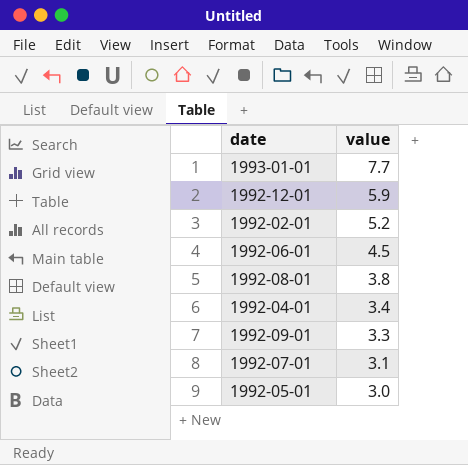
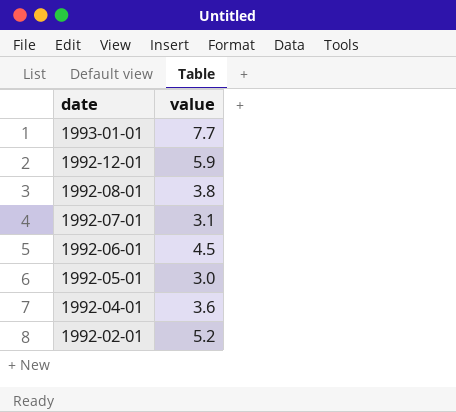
row order: value descending -> date descending
row 1992-09-01: 3.3 -> none
1992-04-01 | value: 3.4 -> 3.6

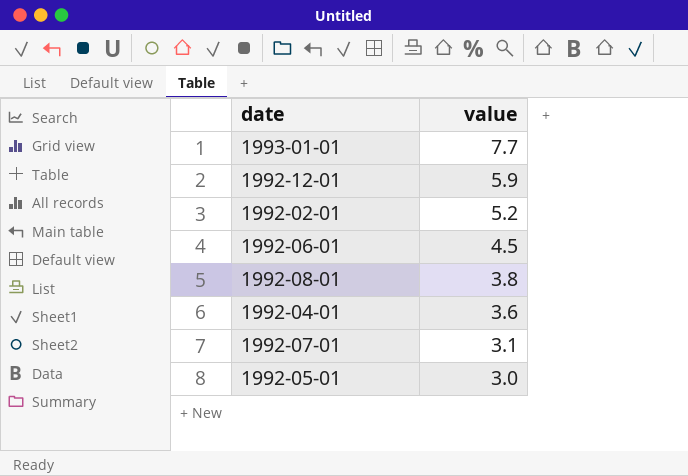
row order: date descending -> value descending

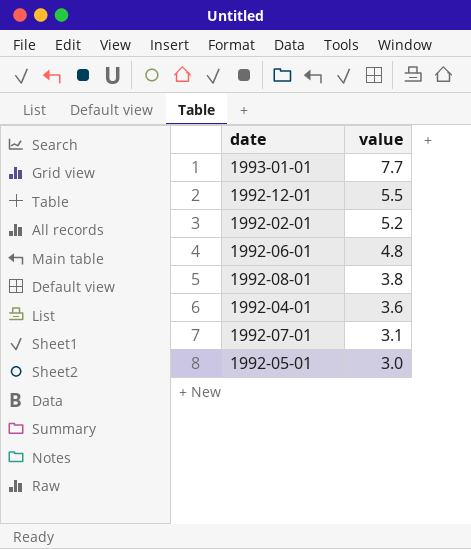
1992-12-01 | value: 5.9 -> 5.5
1992-06-01 | value: 4.5 -> 4.8

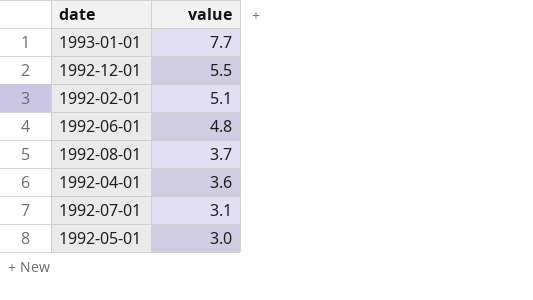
1992-02-01 | value: 5.2 -> 5.1
1992-08-01 | value: 3.8 -> 3.7

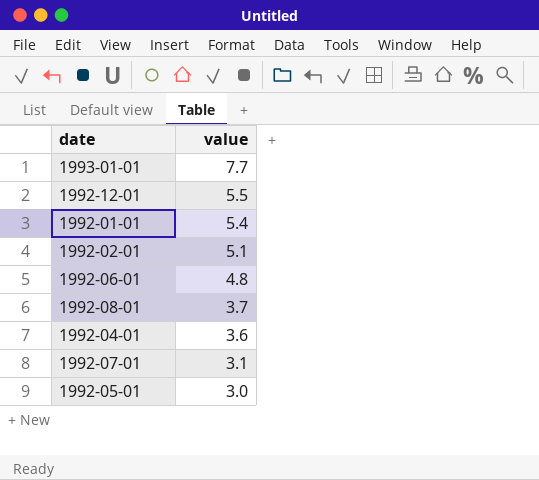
row 1992-01-01: none -> 5.4

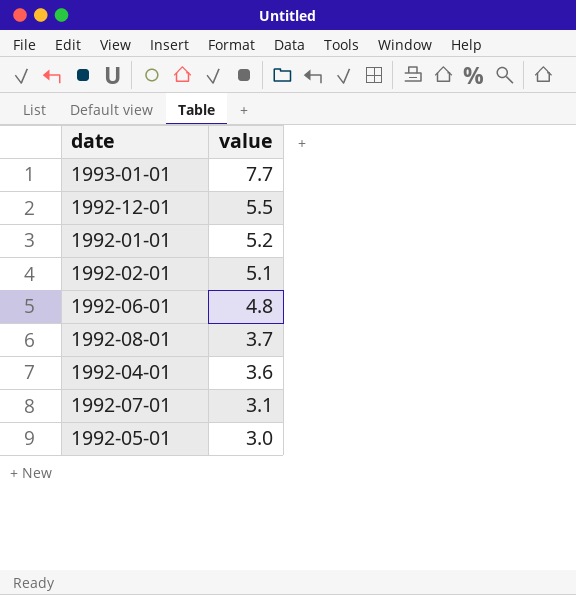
1992-01-01 | value: 5.4 -> 5.2

